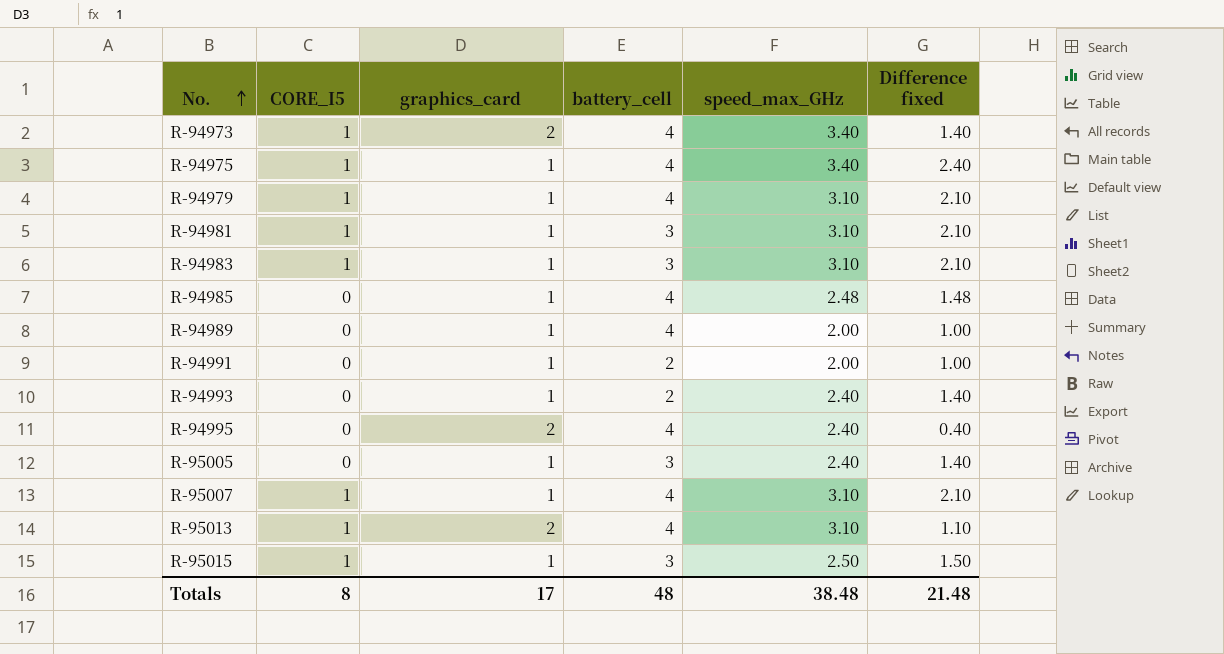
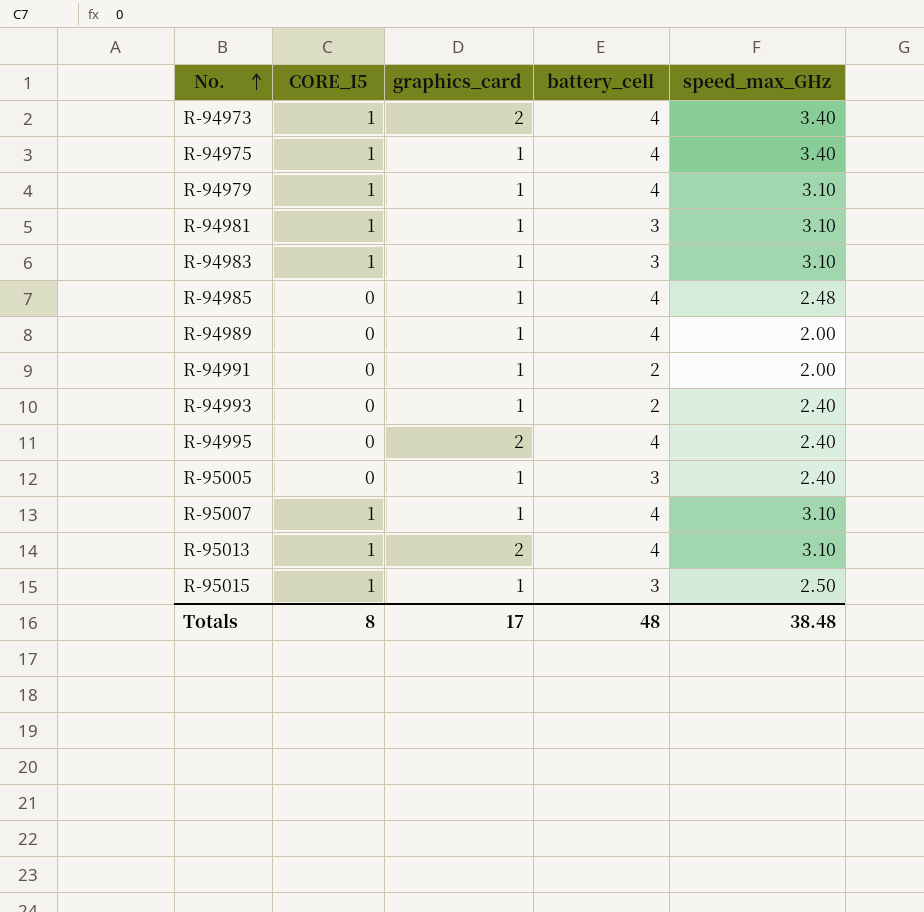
column Difference fixed | formula: [speed_max_GHz] - [graphics_card] -> none

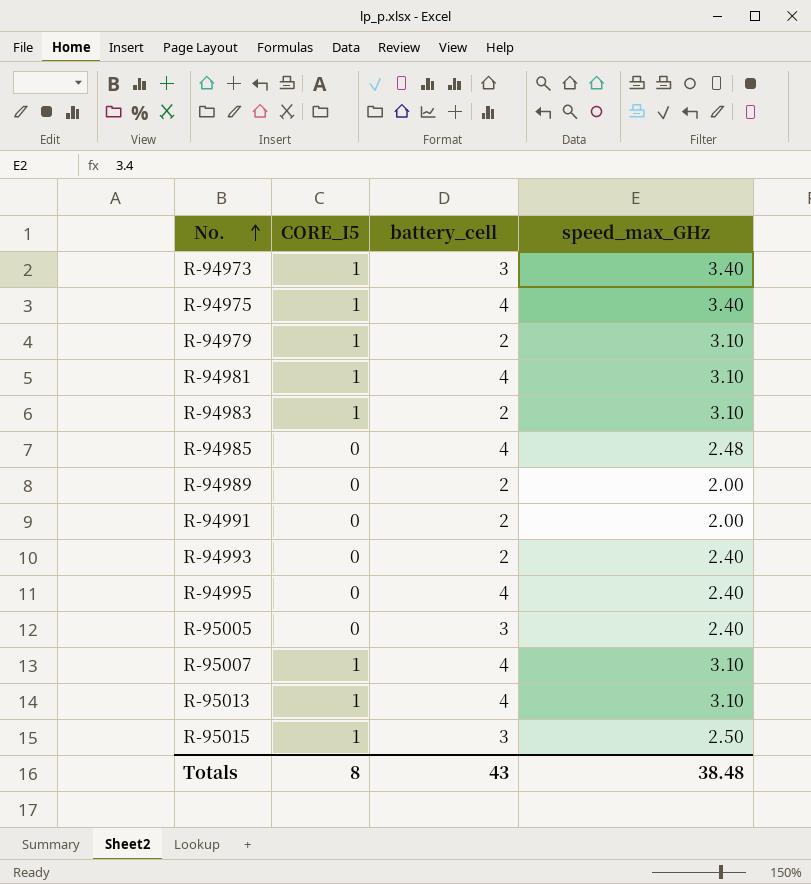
column graphics_card | position: 3 -> none
R-94973 | battery_cell: 4 -> 3
R-94979 | battery_cell: 4 -> 2
R-94981 | battery_cell: 3 -> 4
R-94983 | battery_cell: 3 -> 2
R-94989 | battery_cell: 4 -> 2
Totals | battery_cell: 48 -> 43

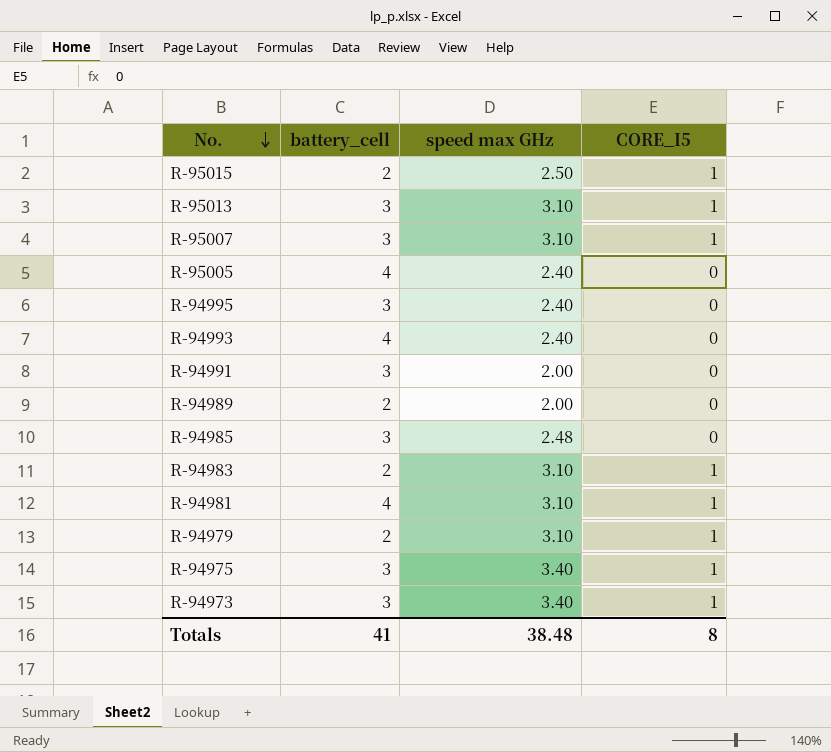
row order: No. ascending -> No. descending
column name: speed_max_GHz -> speed max GHz
column CORE_I5 | position: 2 -> 4
R-95015 | battery_cell: 3 -> 2
R-95013 | battery_cell: 4 -> 3
R-95007 | battery_cell: 4 -> 3
R-95005 | battery_cell: 3 -> 4
R-94995 | battery_cell: 4 -> 3
R-94993 | battery_cell: 2 -> 4
R-94991 | battery_cell: 2 -> 3
R-94985 | battery_cell: 4 -> 3
R-94975 | battery_cell: 4 -> 3
Totals | battery_cell: 43 -> 41

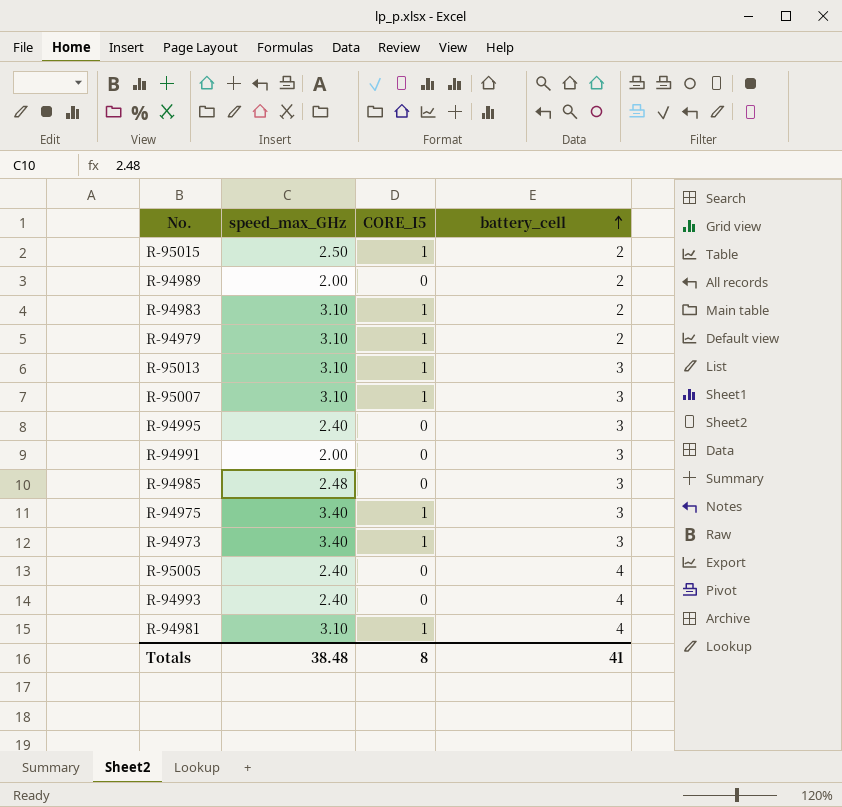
row order: No. descending -> battery_cell ascending
column name: speed max GHz -> speed_max_GHz
column battery_cell | position: 2 -> 4

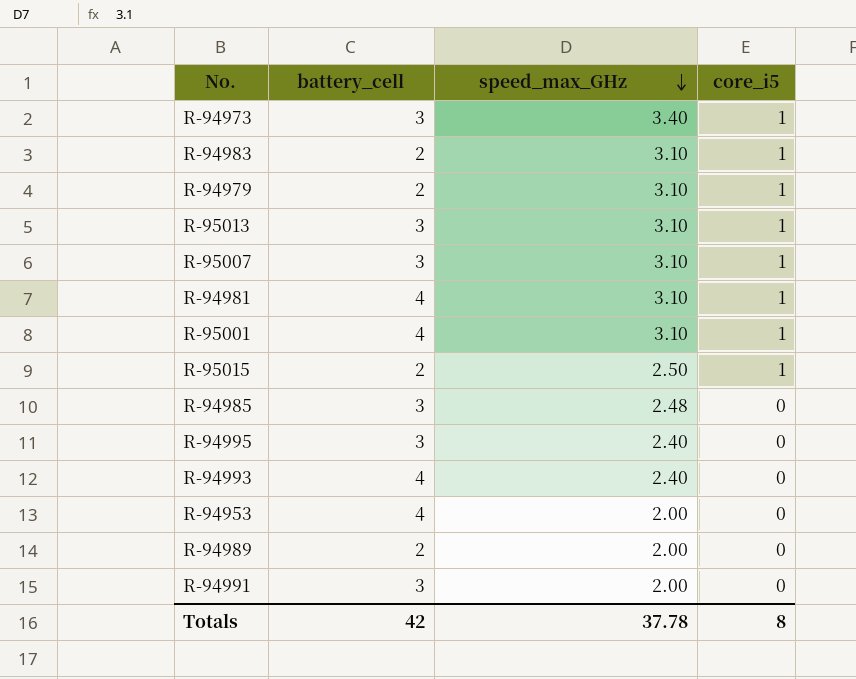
row order: battery_cell ascending -> speed_max_GHz descending
column battery_cell | position: 4 -> 2
column name: CORE_I5 -> core_i5
row R-94975: 3.40 | 1 | 3 -> none
row R-95005: 2.40 | 0 | 4 -> none
row R-95001: none -> 4 | 3.10 | 1
row R-94953: none -> 4 | 2.00 | 0
Totals | battery_cell: 41 -> 42
Totals | speed_max_GHz: 38.48 -> 37.78

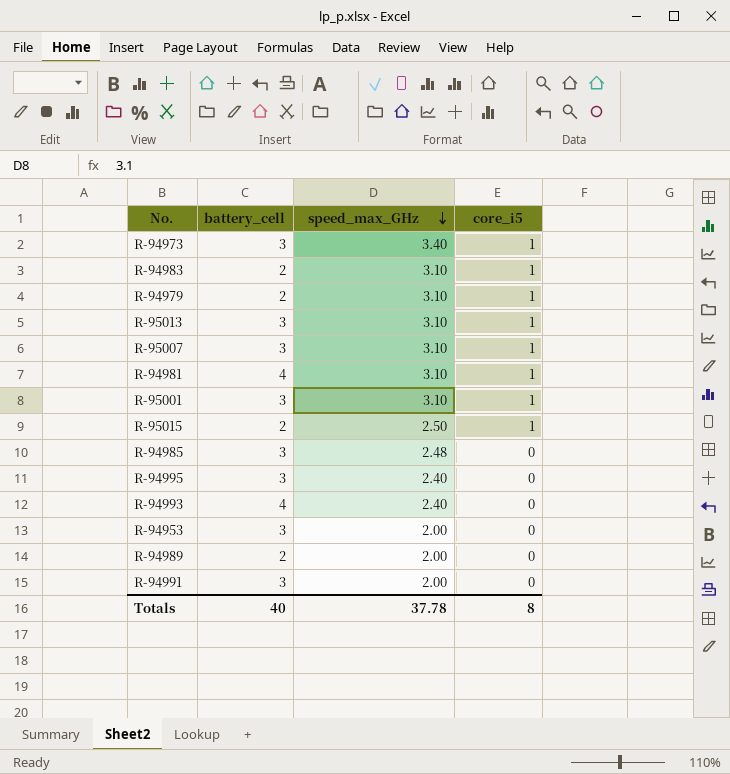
R-95001 | battery_cell: 4 -> 3
R-94953 | battery_cell: 4 -> 3
Totals | battery_cell: 42 -> 40

